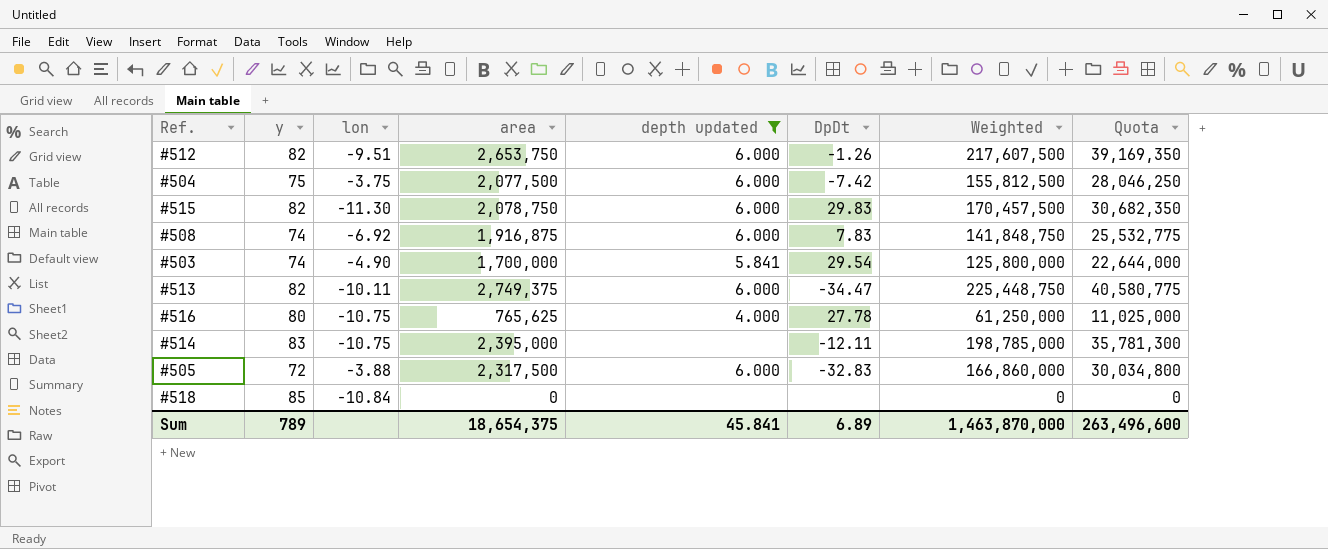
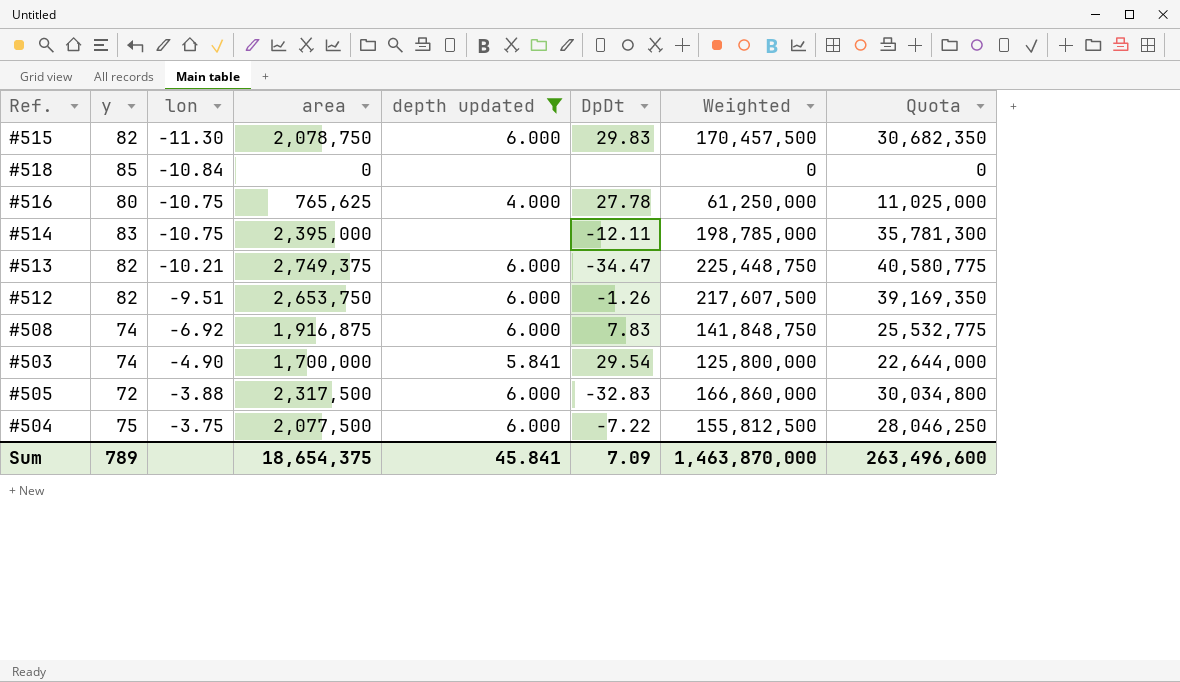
row order: none -> lon ascending
#513 | lon: -10.11 -> -10.21
#504 | DpDt: -7.42 -> -7.22
Sum | DpDt: 6.89 -> 7.09

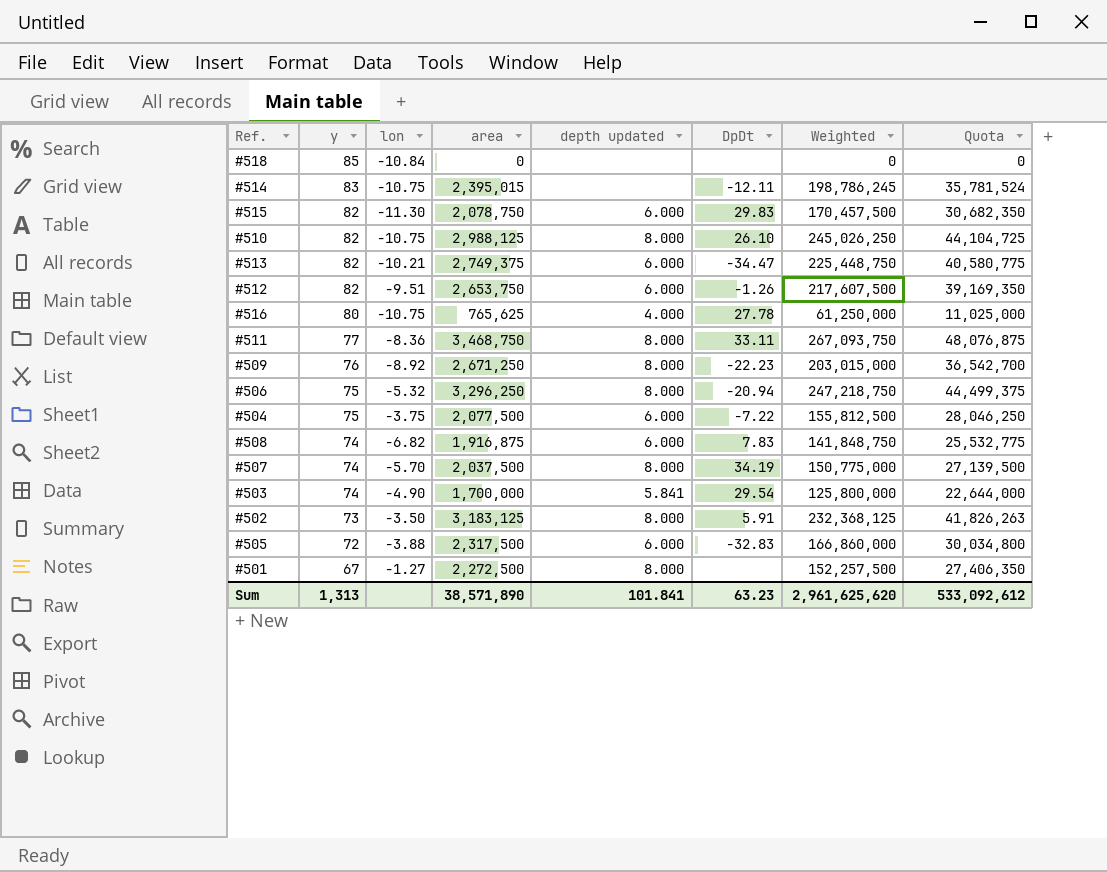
filter: depth updated != 8.000 -> none
row order: lon ascending -> y descending
#514 | area: 2,395,000 -> 2,395,015
#514 | Weighted: 198,785,000 -> 198,786,245
#514 | Quota: 35,781,300 -> 35,781,524
#508 | lon: -6.92 -> -6.82
Sum | y: 789 -> 1,313
Sum | area: 18,654,375 -> 38,571,890
Sum | depth updated: 45.841 -> 101.841
Sum | DpDt: 7.09 -> 63.23
Sum | Weighted: 1,463,870,000 -> 2,961,625,620
Sum | Quota: 263,496,600 -> 533,092,612

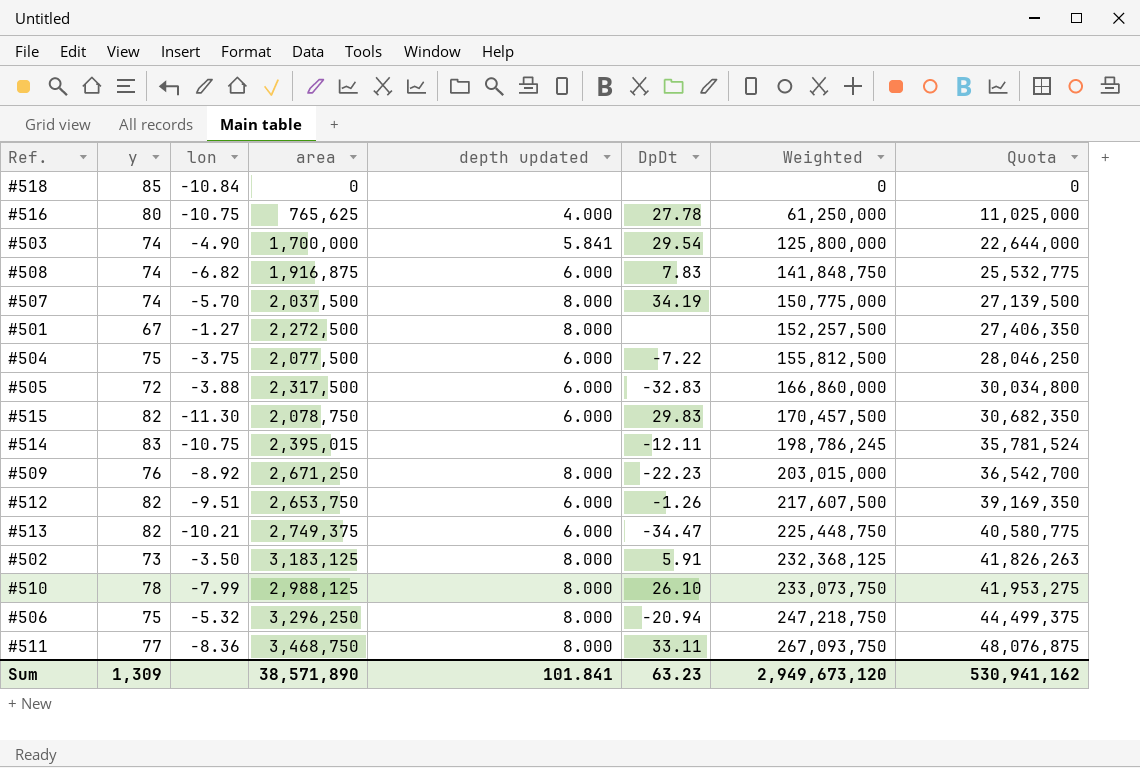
row order: y descending -> Weighted ascending
#510 | y: 82 -> 78
#510 | lon: -10.75 -> -7.99
#510 | Weighted: 245,026,250 -> 233,073,750
#510 | Quota: 44,104,725 -> 41,953,275
Sum | y: 1,313 -> 1,309
Sum | Weighted: 2,961,625,620 -> 2,949,673,120
Sum | Quota: 533,092,612 -> 530,941,162

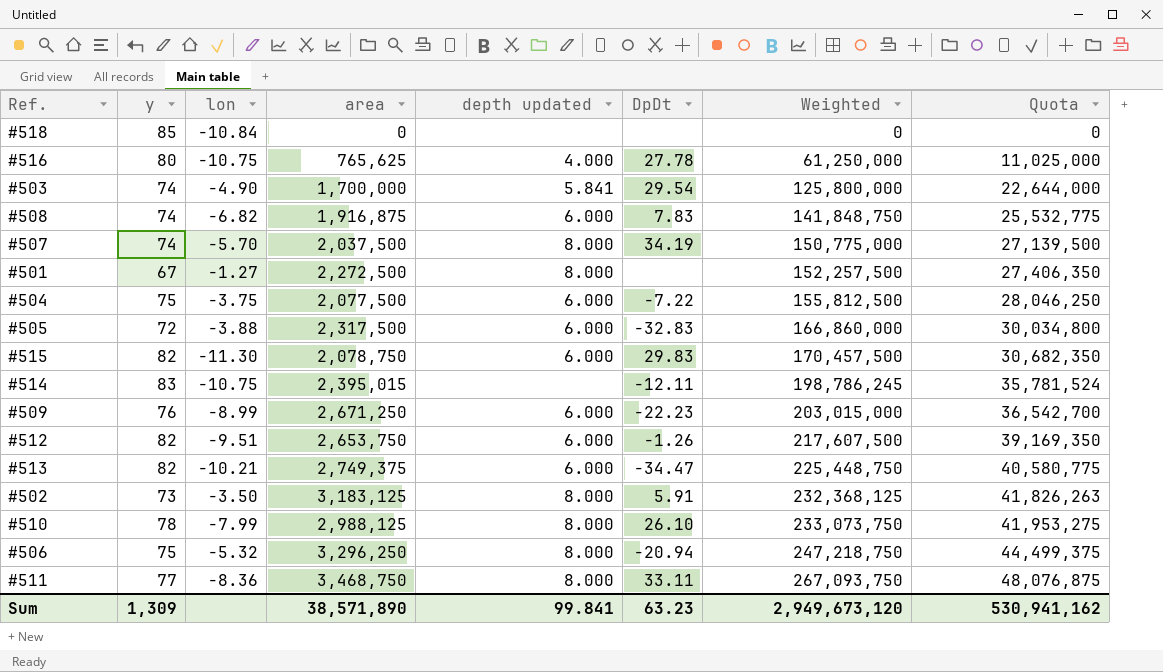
#509 | lon: -8.92 -> -8.99
#509 | depth updated: 8.000 -> 6.000
Sum | depth updated: 101.841 -> 99.841

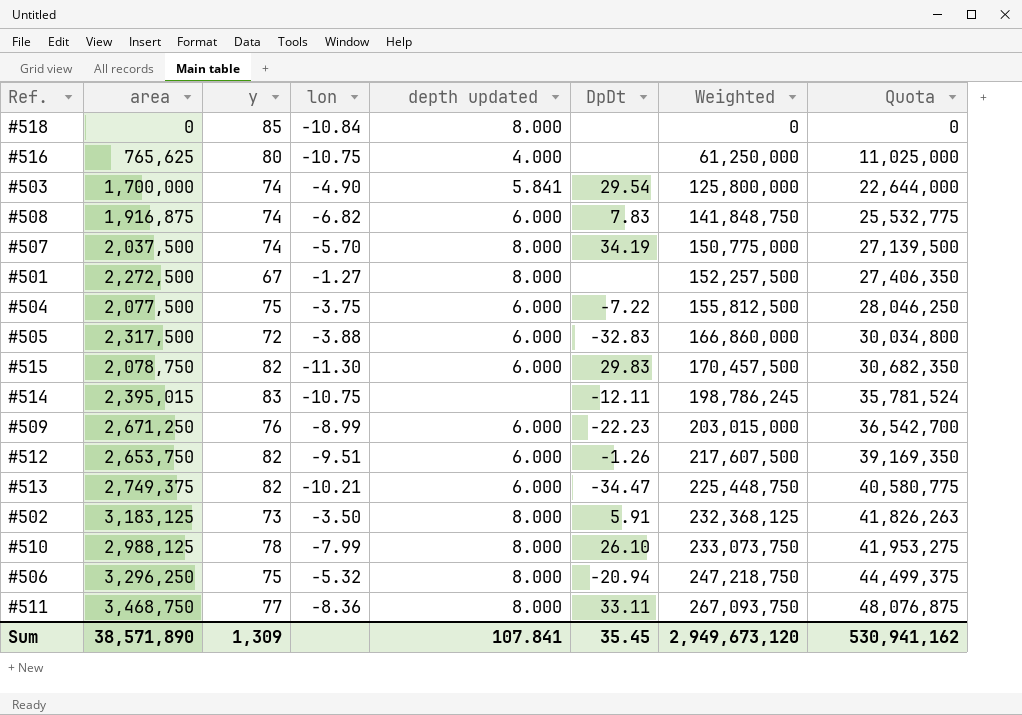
column area | position: 4 -> 2
#518 | depth updated: none -> 8.000
#516 | DpDt: 27.78 -> none
Sum | depth updated: 99.841 -> 107.841
Sum | DpDt: 63.23 -> 35.45

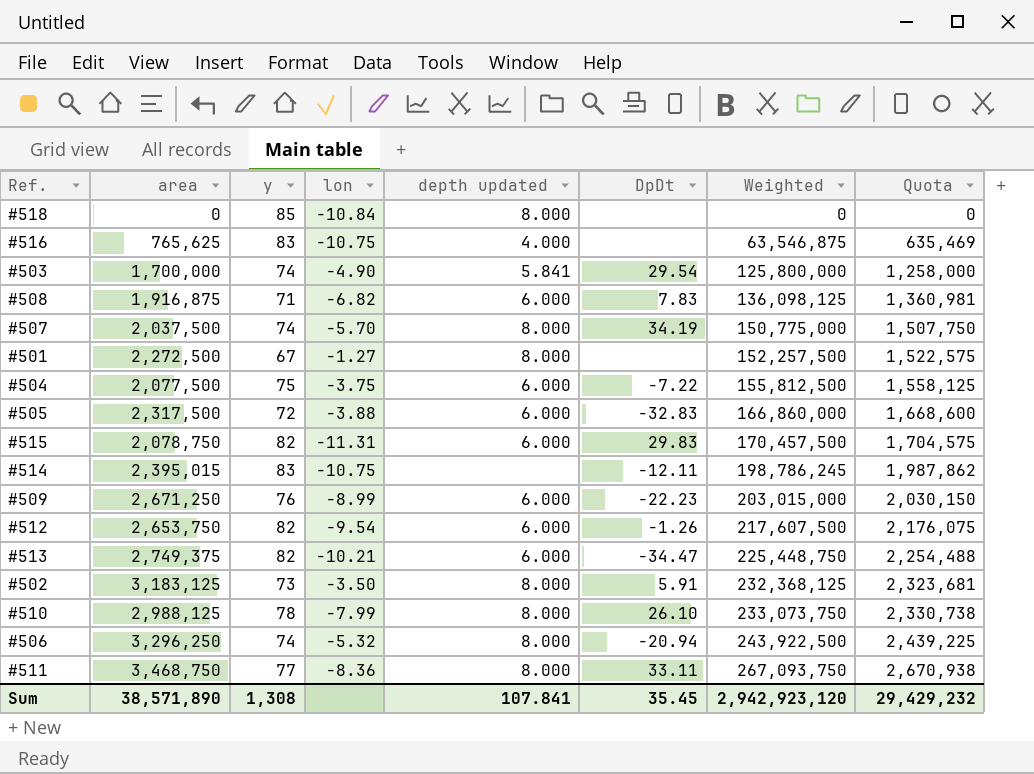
column Quota | formula: [Weighted] * 0.18 -> [Weighted] * 0.01
#516 | y: 80 -> 83
#516 | Weighted: 61,250,000 -> 63,546,875
#508 | y: 74 -> 71
#508 | Weighted: 141,848,750 -> 136,098,125
#515 | lon: -11.30 -> -11.31
#512 | lon: -9.51 -> -9.54
#506 | y: 75 -> 74
#506 | Weighted: 247,218,750 -> 243,922,500
Sum | y: 1,309 -> 1,308
Sum | Weighted: 2,949,673,120 -> 2,942,923,120
Sum | Quota: 530,941,162 -> 29,429,232

